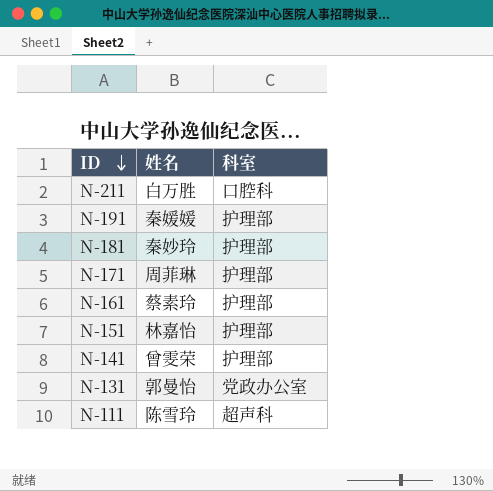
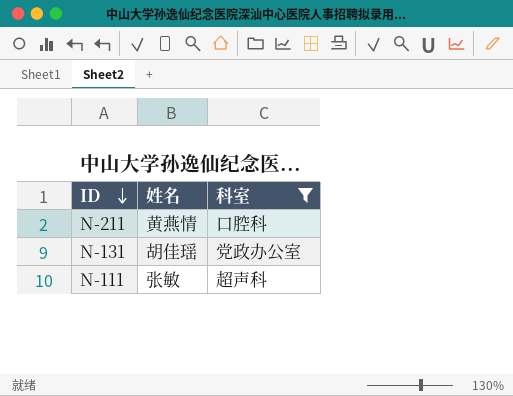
filter: none -> 科室 != 护理部
N-211 | 姓名: 白万胜 -> 黄燕情
N-131 | 姓名: 郭曼怡 -> 胡佳瑶
N-111 | 姓名: 陈雪玲 -> 张敏

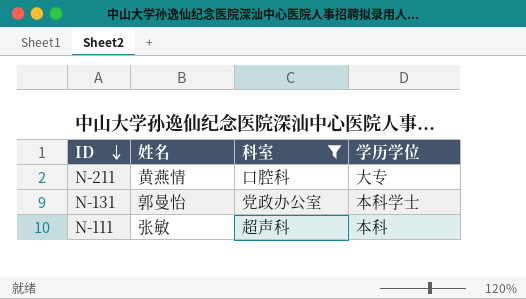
column 学历学位 | position: none -> 4
N-131 | 姓名: 胡佳瑶 -> 郭曼怡

